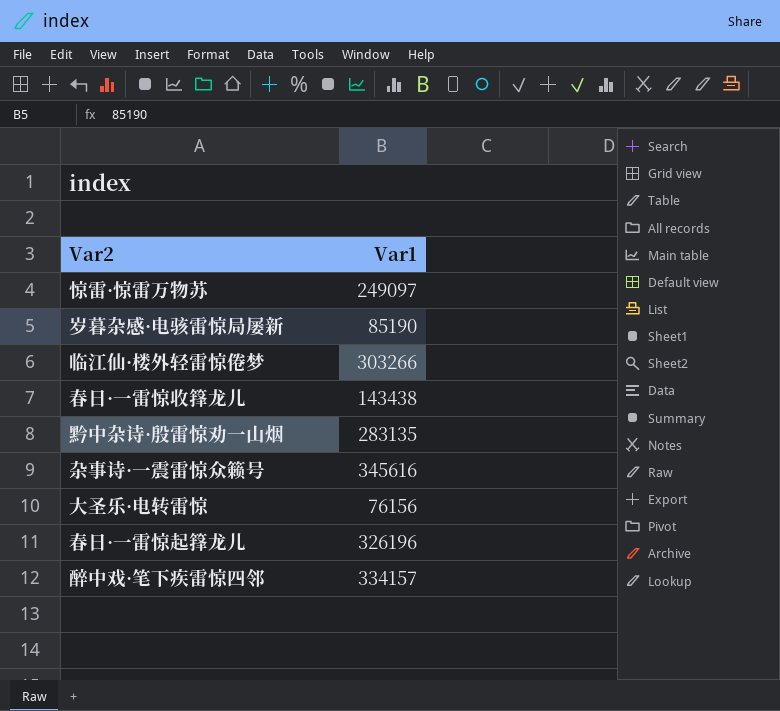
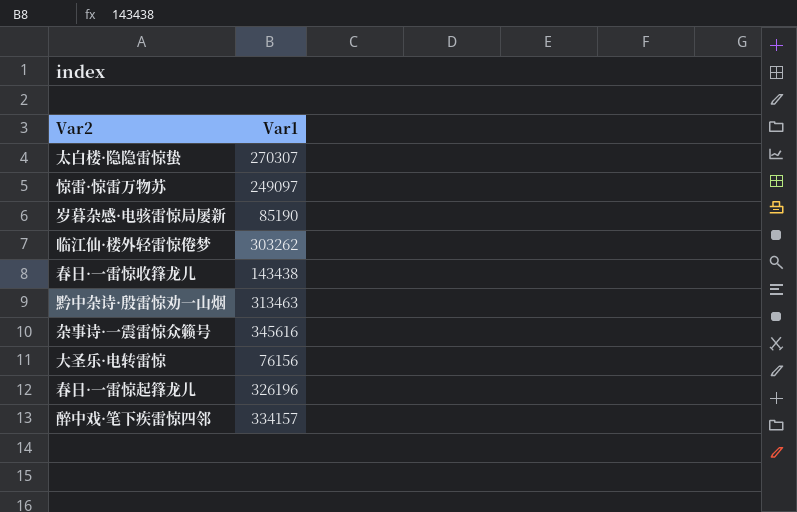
row 太白楼·隐隐雷惊蛰: none -> 270307
临江仙·楼外轻雷惊倦梦 | Var1: 303266 -> 303262
黔中杂诗·殷雷惊劝一山烟 | Var1: 283135 -> 313463

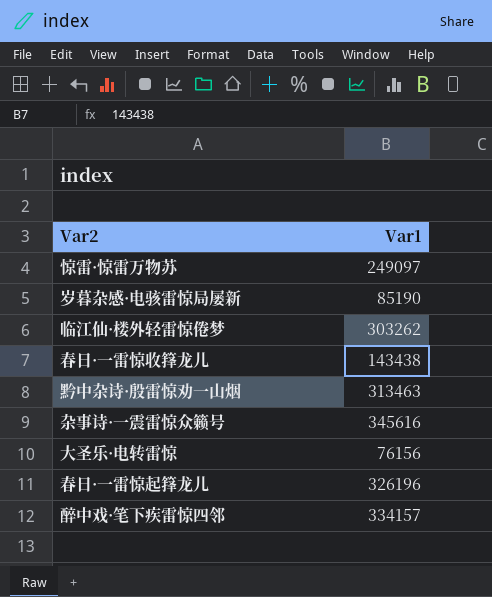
row 太白楼·隐隐雷惊蛰: 270307 -> none

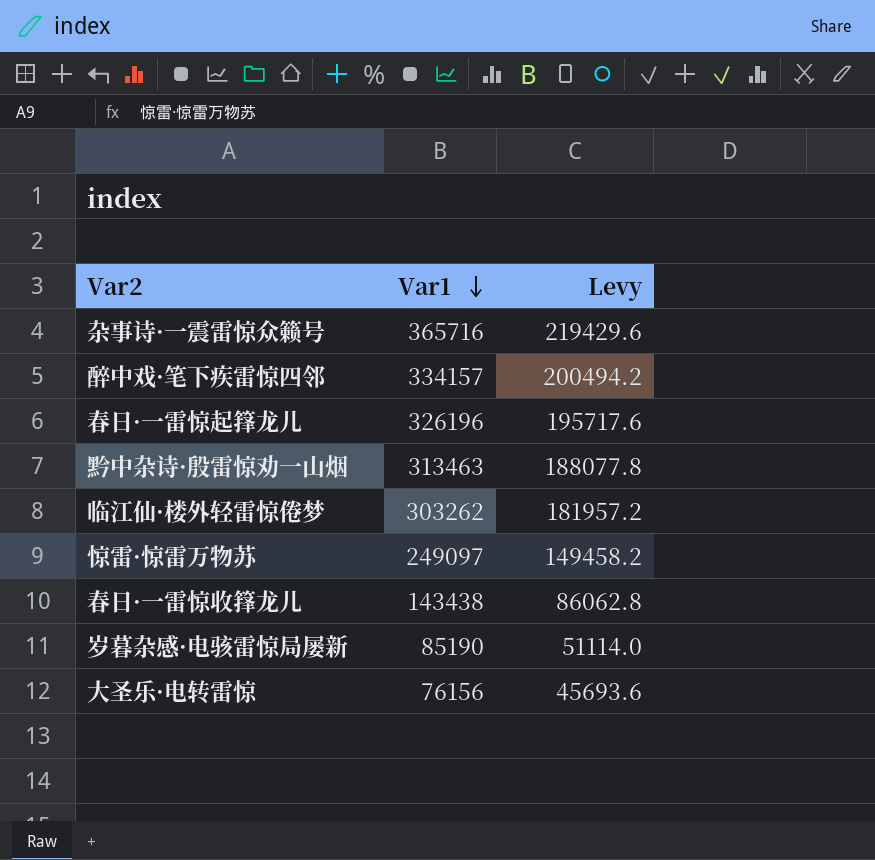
row order: none -> Var1 descending
column Levy | formula: none -> [Var1] * 0.6
杂事诗·一震雷惊众籁号 | Var1: 345616 -> 365716

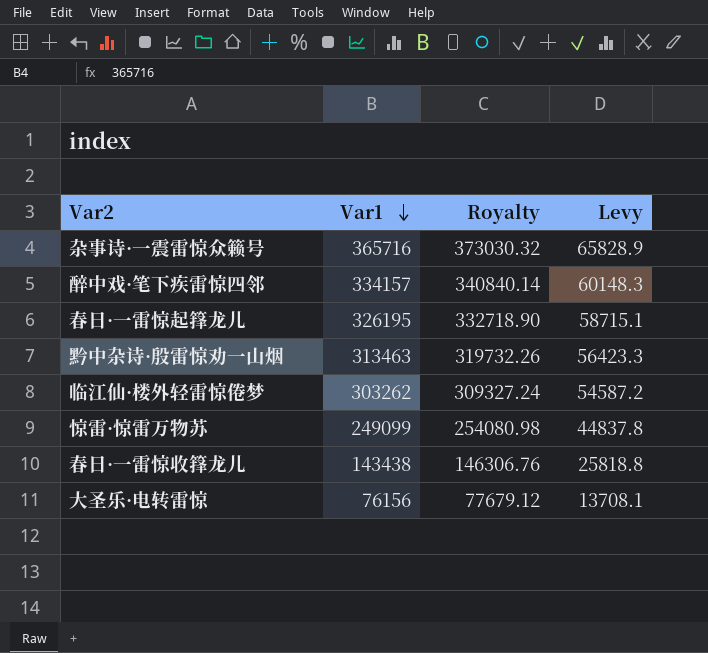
column Royalty | formula: none -> [Var1] * 1.02
column Levy | formula: [Var1] * 0.6 -> [Var1] * 0.18
row 岁暮杂感·电骇雷惊局屡新: 85190 | 51114.0 -> none
春日·一雷惊起箨龙儿 | Var1: 326196 -> 326195
惊雷·惊雷万物苏 | Var1: 249097 -> 249099

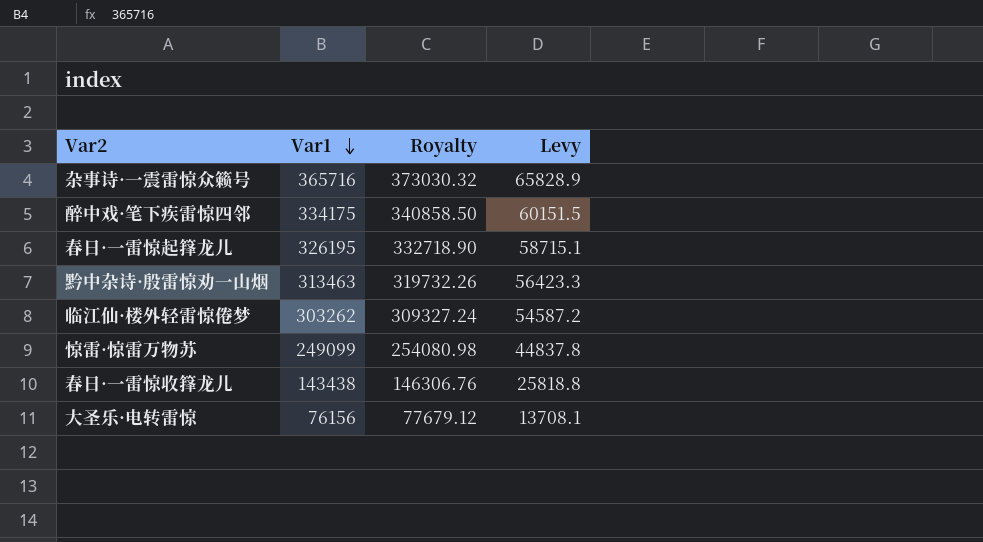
醉中戏·笔下疾雷惊四邻 | Var1: 334157 -> 334175
醉中戏·笔下疾雷惊四邻 | Royalty: 340840.14 -> 340858.50
醉中戏·笔下疾雷惊四邻 | Levy: 60148.3 -> 60151.5

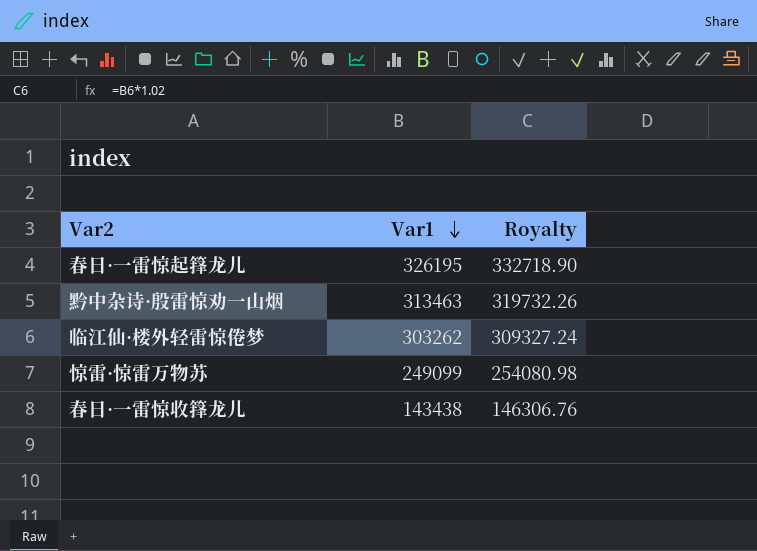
column Levy | formula: [Var1] * 0.18 -> none
row 杂事诗·一震雷惊众籁号: 365716 | 373030.32 | 65828.9 -> none
row 醉中戏·笔下疾雷惊四邻: 334175 | 340858.50 | 60151.5 -> none
row 大圣乐·电转雷惊: 76156 | 77679.12 | 13708.1 -> none

